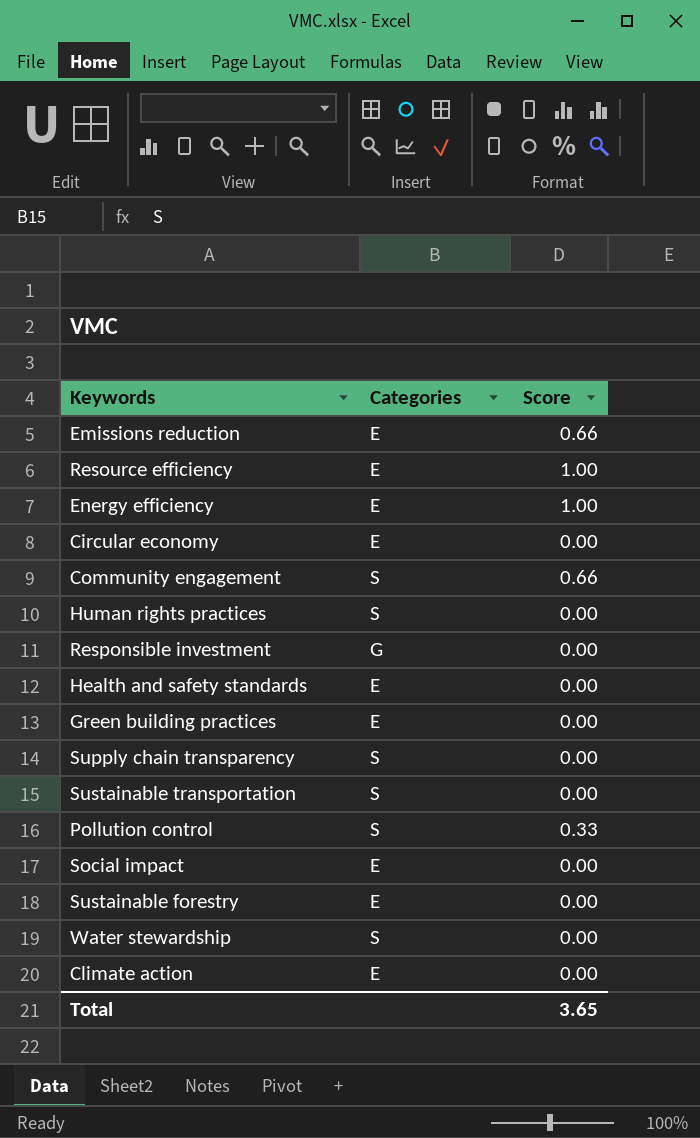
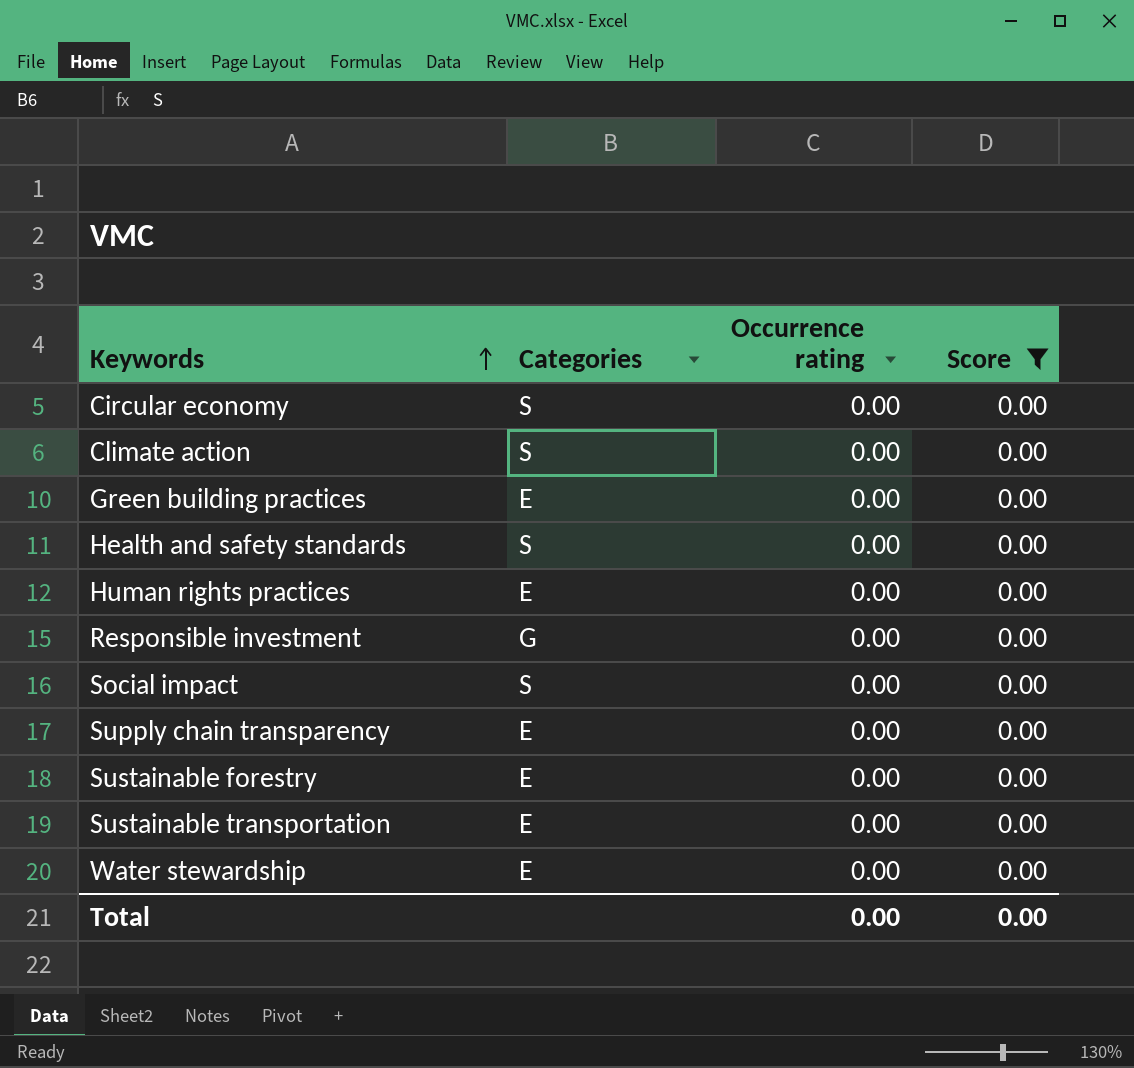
filter: none -> Score = 0.00
row order: none -> Keywords ascending
column Occurrence rating | position: none -> 3
Circular economy | Categories: E -> S
Climate action | Categories: E -> S
Health and safety standards | Categories: E -> S
Human rights practices | Categories: S -> E
Social impact | Categories: E -> S
Supply chain transparency | Categories: S -> E
Sustainable transportation | Categories: S -> E
Water stewardship | Categories: S -> E
Total | Score: 3.65 -> 0.00

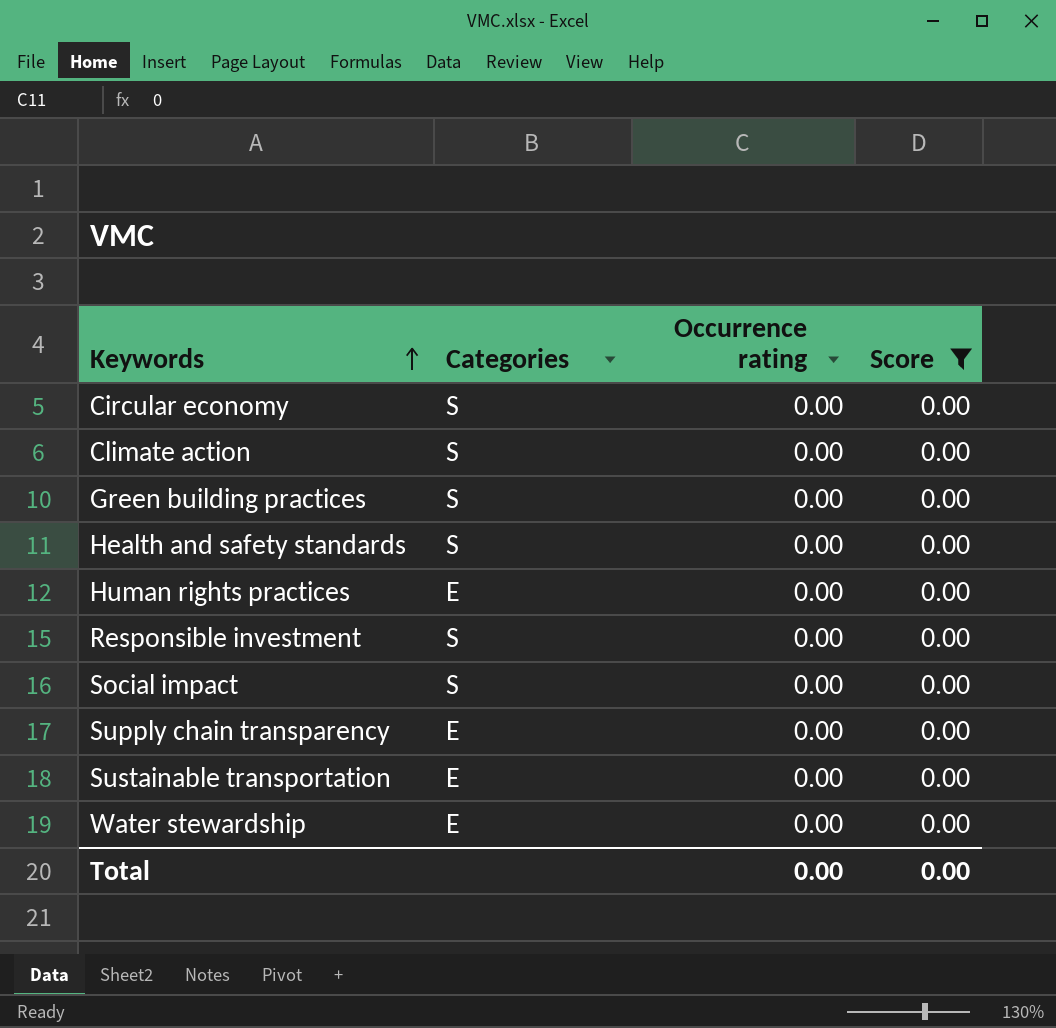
row Sustainable forestry: E | 0.00 | 0.00 -> none
Green building practices | Categories: E -> S
Responsible investment | Categories: G -> S

